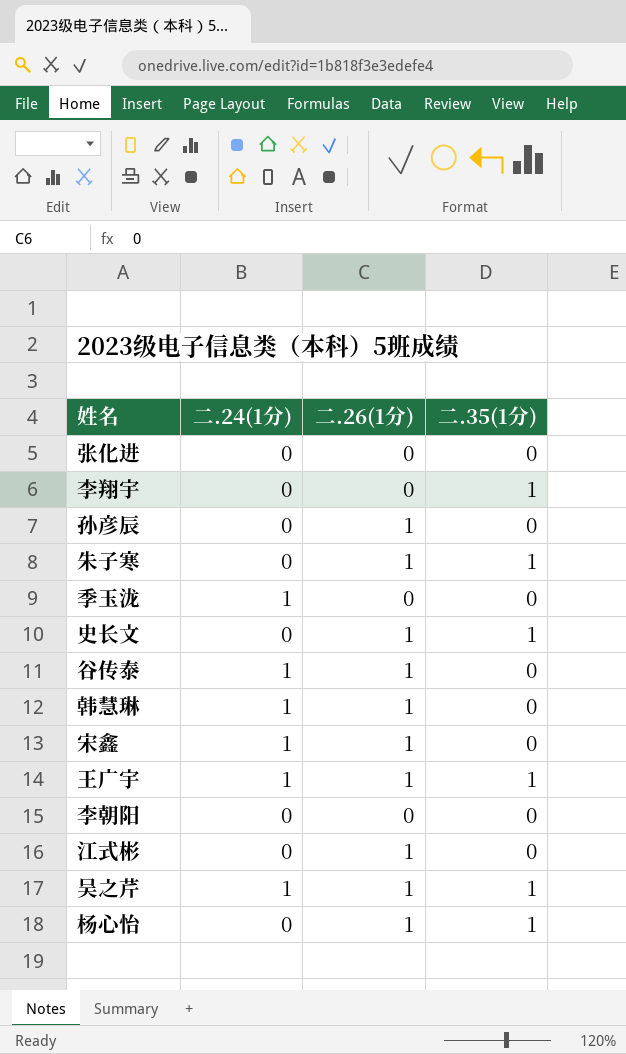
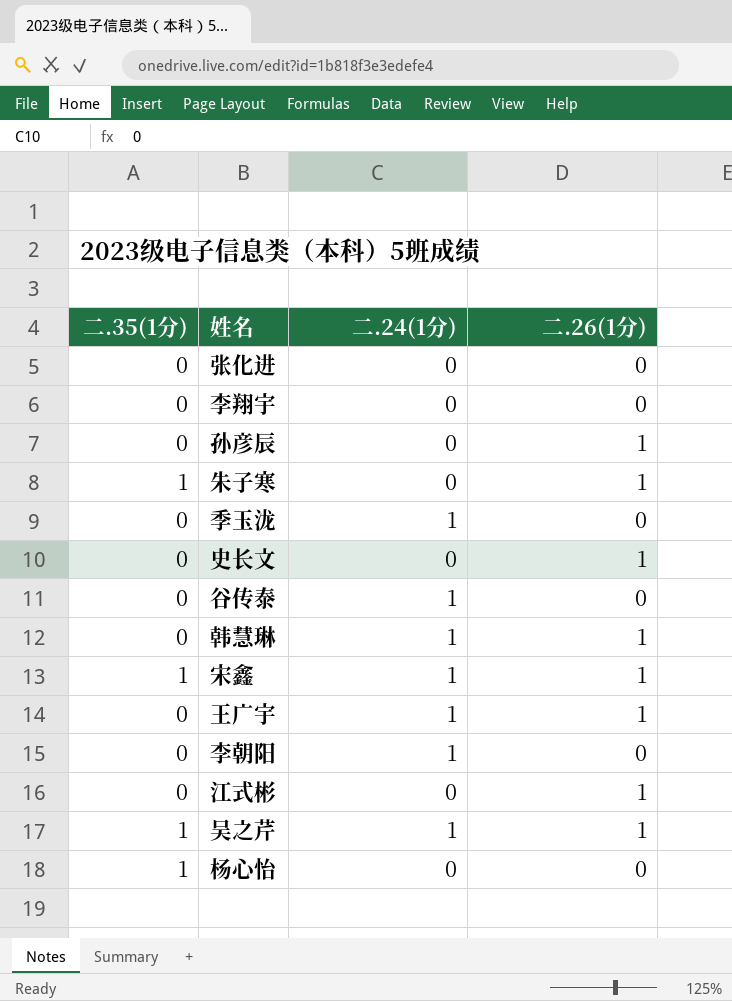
column 二.35(1分) | position: 4 -> 1
李翔宇 | 二.35(1分): 1 -> 0
史长文 | 二.35(1分): 1 -> 0
谷传泰 | 二.26(1分): 1 -> 0
宋鑫 | 二.35(1分): 0 -> 1
王广宇 | 二.35(1分): 1 -> 0
李朝阳 | 二.24(1分): 0 -> 1
杨心怡 | 二.26(1分): 1 -> 0

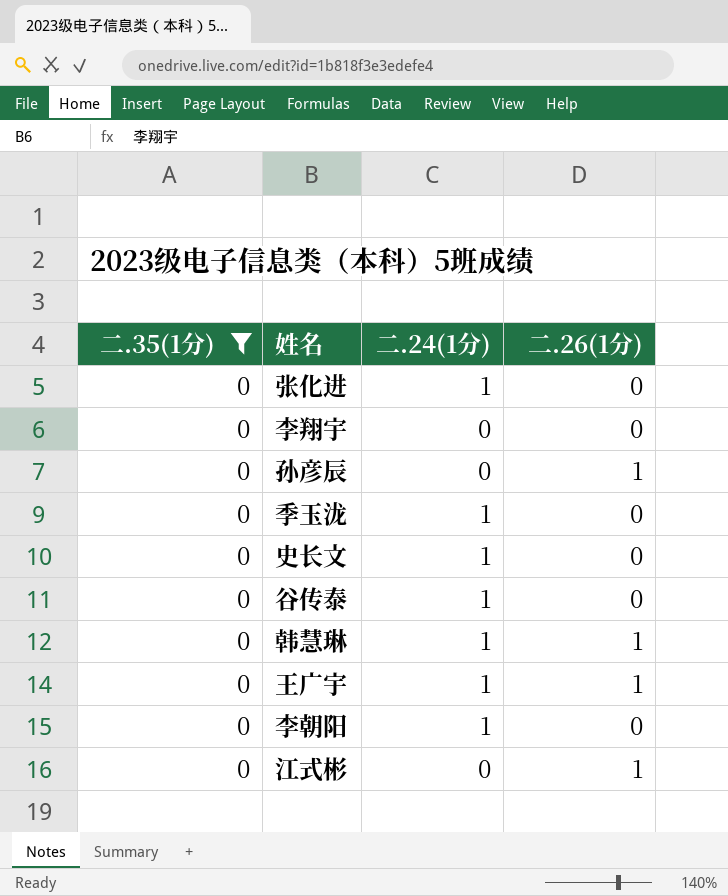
filter: none -> 二.35(1分) = 0
张化进 | 二.24(1分): 0 -> 1
史长文 | 二.24(1分): 0 -> 1
史长文 | 二.26(1分): 1 -> 0

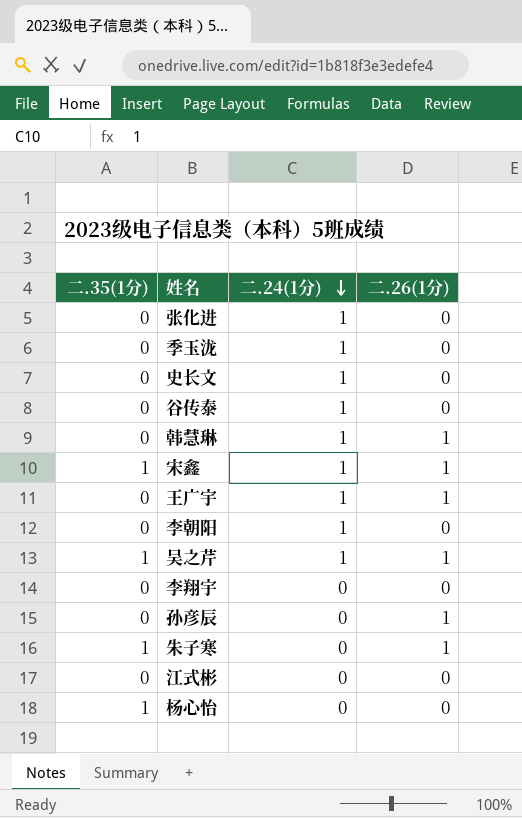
filter: 二.35(1分) = 0 -> none
row order: none -> 二.24(1分) descending
江式彬 | 二.26(1分): 1 -> 0

